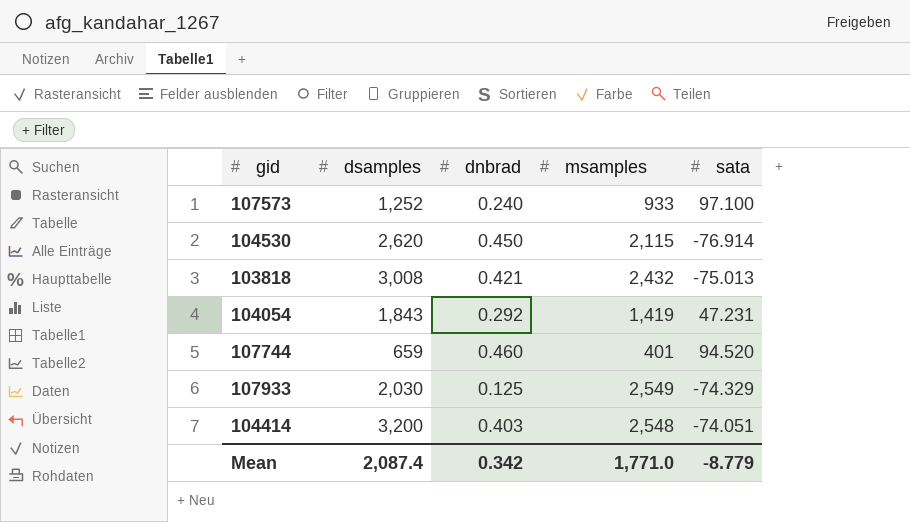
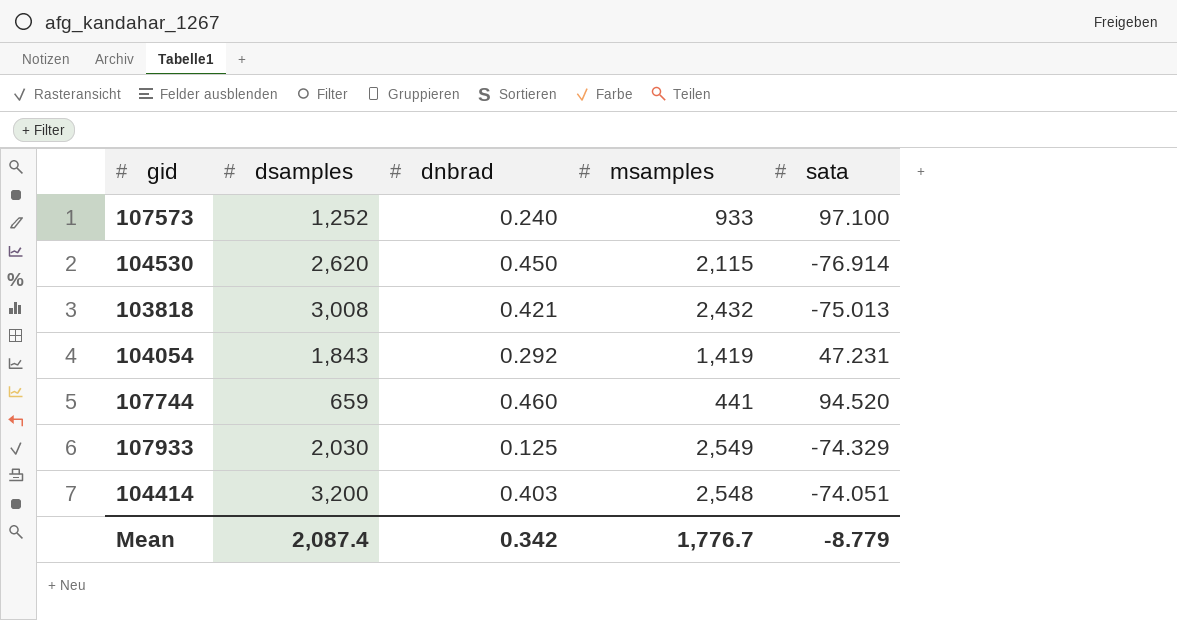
107744 | msamples: 401 -> 441
Mean | msamples: 1,771.0 -> 1,776.7

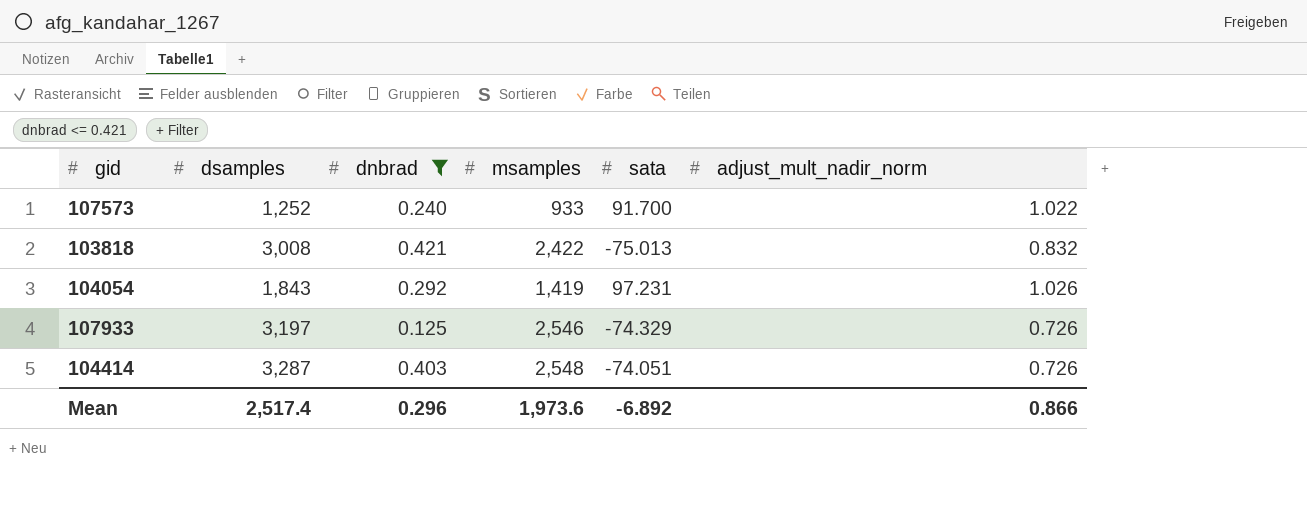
filter: none -> dnbrad <= 0.421
column adjust_mult_nadir_norm | position: none -> 6
107573 | sata: 97.100 -> 91.700
103818 | msamples: 2,432 -> 2,422
104054 | sata: 47.231 -> 97.231
107933 | dsamples: 2,030 -> 3,197
107933 | msamples: 2,549 -> 2,546
104414 | dsamples: 3,200 -> 3,287
Mean | dsamples: 2,087.4 -> 2,517.4
Mean | dnbrad: 0.342 -> 0.296
Mean | msamples: 1,776.7 -> 1,973.6
Mean | sata: -8.779 -> -6.892

